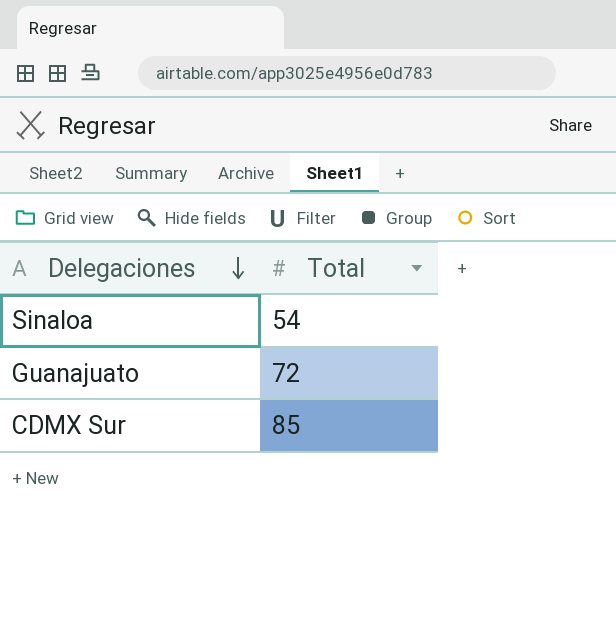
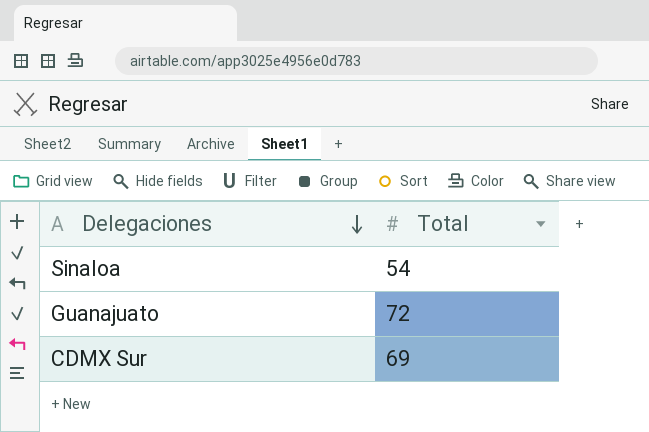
CDMX Sur | Total: 85 -> 69

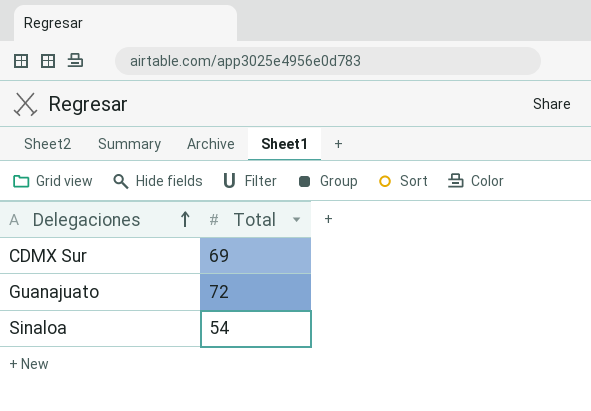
row order: Delegaciones descending -> Delegaciones ascending

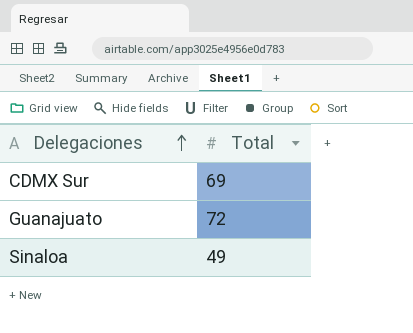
Sinaloa | Total: 54 -> 49

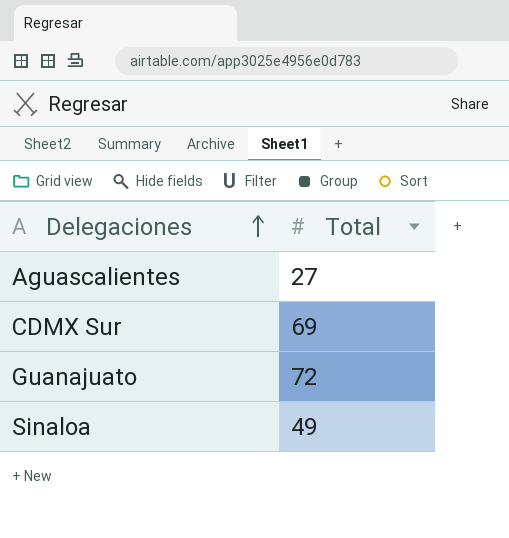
row Aguascalientes: none -> 27

